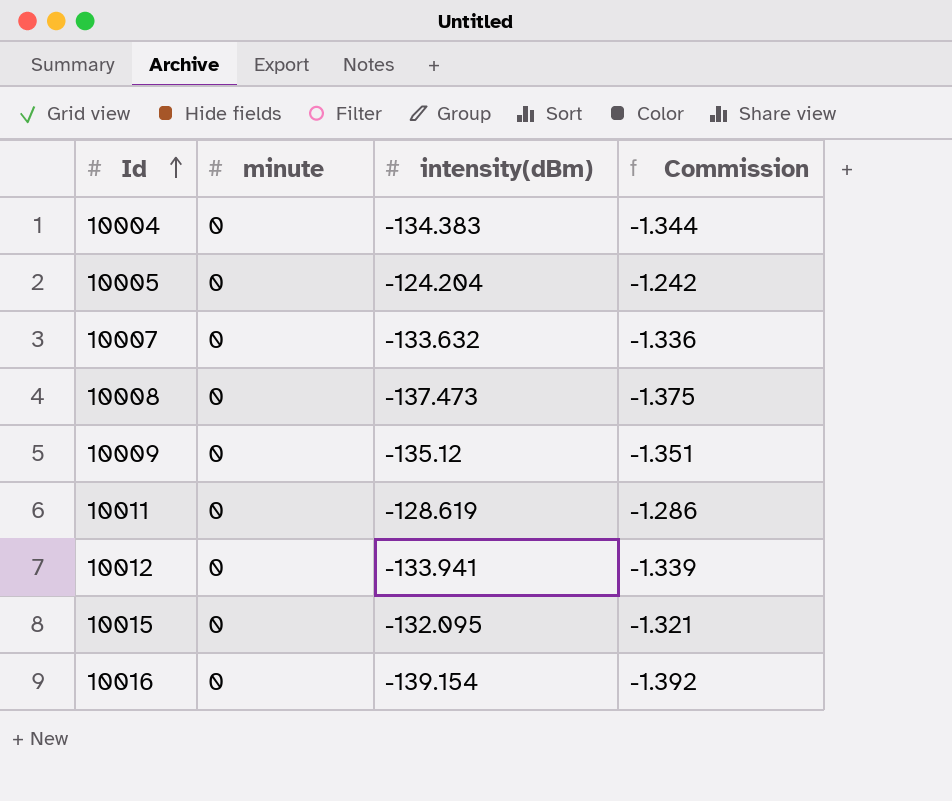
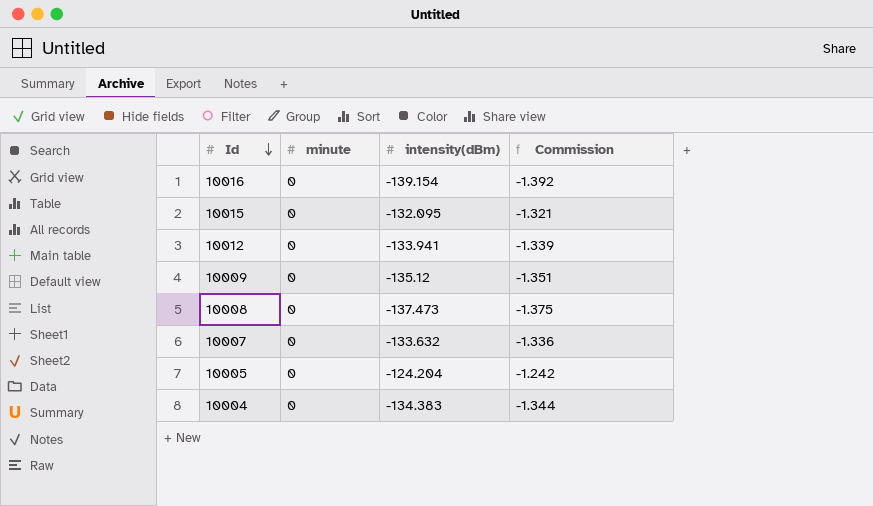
row order: Id ascending -> Id descending
row 10011: 0 | -128.619 | -1.286 -> none

